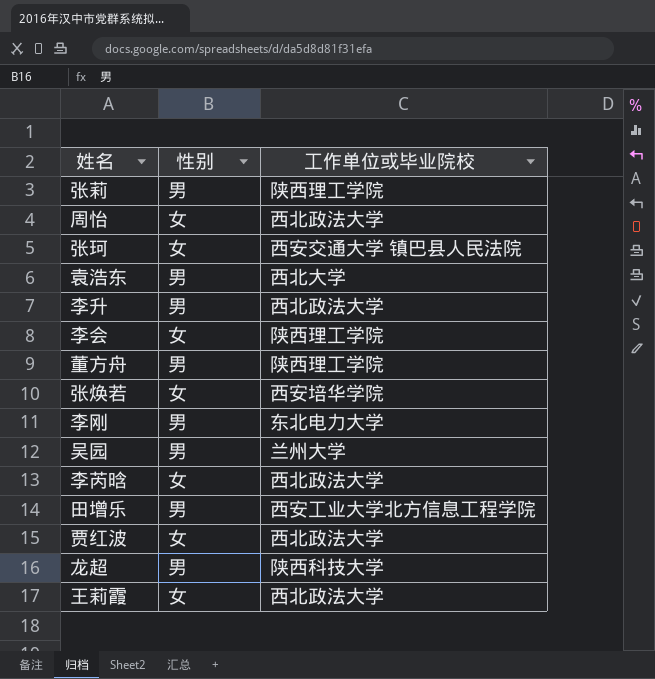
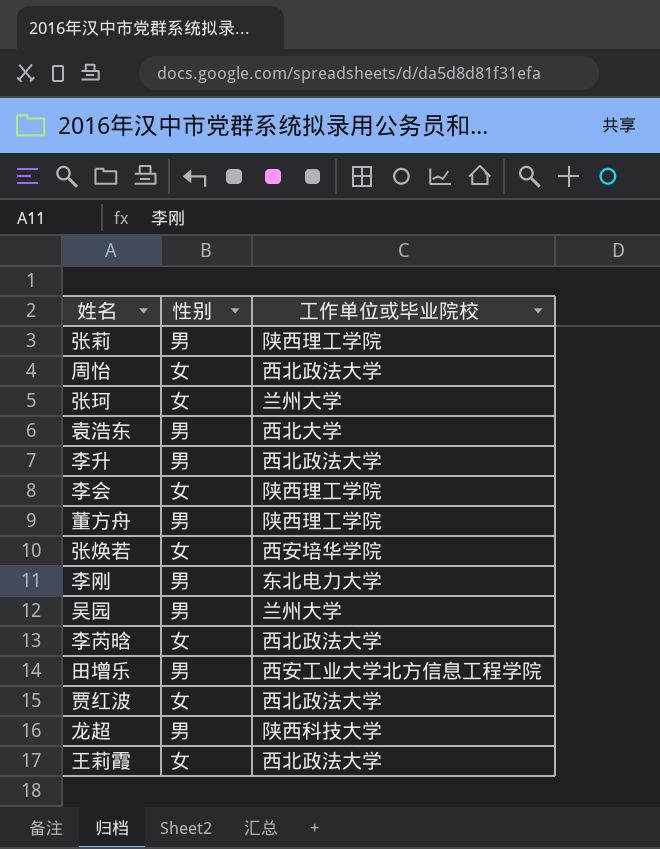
张珂 | 工作单位或毕业院校: 西安交通大学 镇巴县人民法院 -> 兰州大学

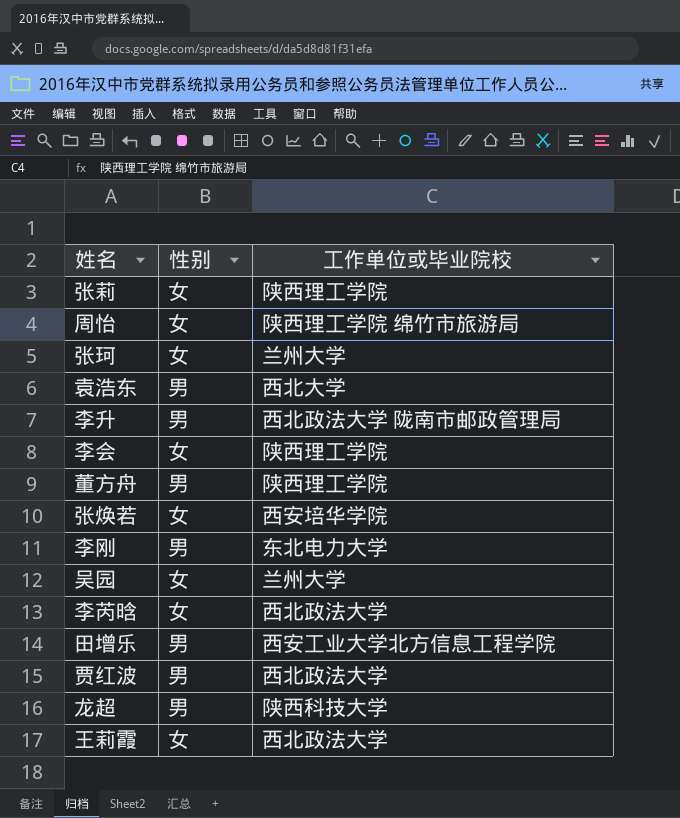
张莉 | 性别: 男 -> 女
周怡 | 工作单位或毕业院校: 西北政法大学 -> 陕西理工学院 绵竹市旅游局
李升 | 工作单位或毕业院校: 西北政法大学 -> 西北政法大学 陇南市邮政管理局
吴园 | 性别: 男 -> 女
贾红波 | 性别: 女 -> 男

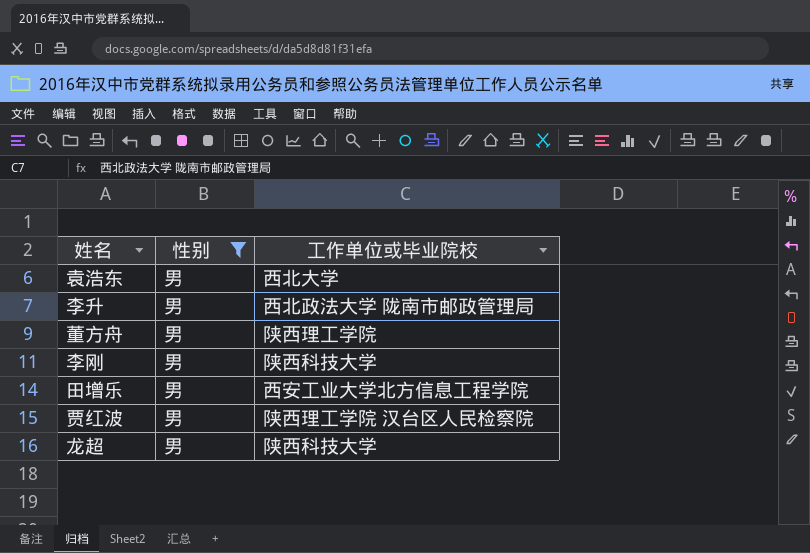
filter: none -> 性别 = 男
李刚 | 工作单位或毕业院校: 东北电力大学 -> 陕西科技大学
贾红波 | 工作单位或毕业院校: 西北政法大学 -> 陕西理工学院 汉台区人民检察院

